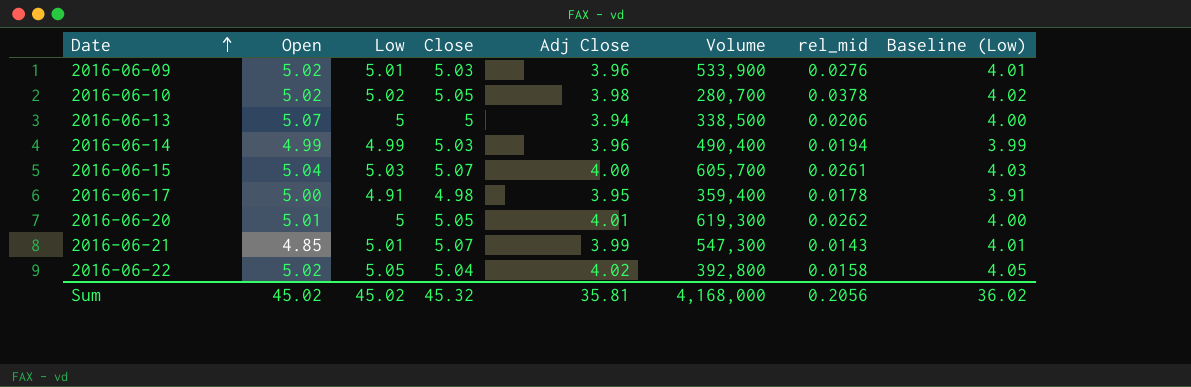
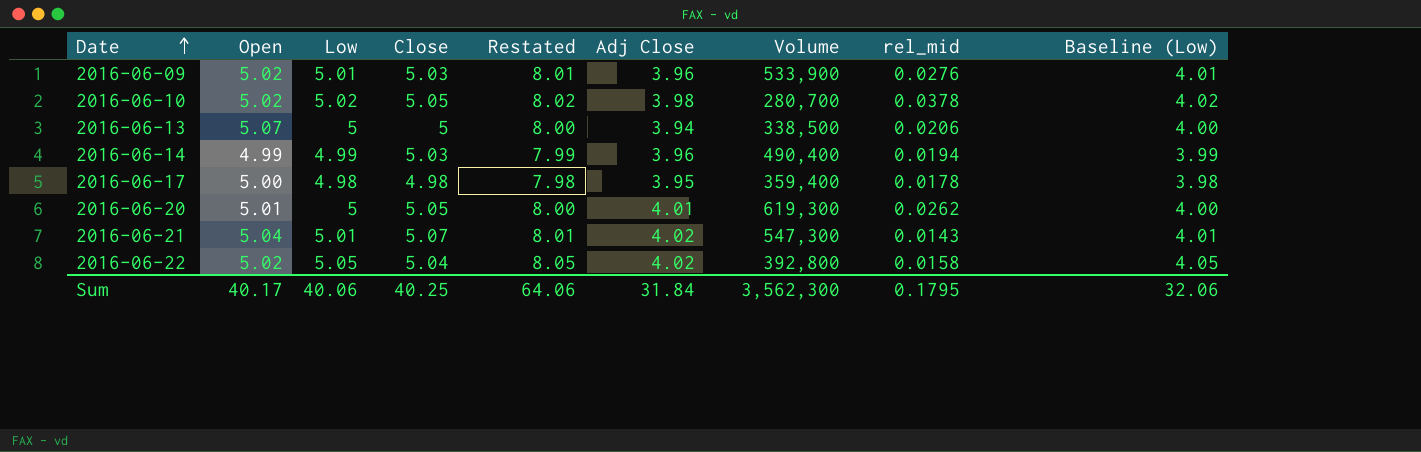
column Restated | formula: none -> [Low] + 3
row 2016-06-15: 5.04 | 5.03 | 5.07 | 4.00 | 605,700 | 0.0261 | 4.03 -> none
2016-06-17 | Low: 4.91 -> 4.98
2016-06-17 | Baseline (Low): 3.91 -> 3.98
2016-06-21 | Open: 4.85 -> 5.04
2016-06-21 | Adj Close: 3.99 -> 4.02
Sum | Open: 45.02 -> 40.17
Sum | Low: 45.02 -> 40.06
Sum | Close: 45.32 -> 40.25
Sum | Adj Close: 35.81 -> 31.84
Sum | Volume: 4,168,000 -> 3,562,300
Sum | rel_mid: 0.2056 -> 0.1795
Sum | Baseline (Low): 36.02 -> 32.06

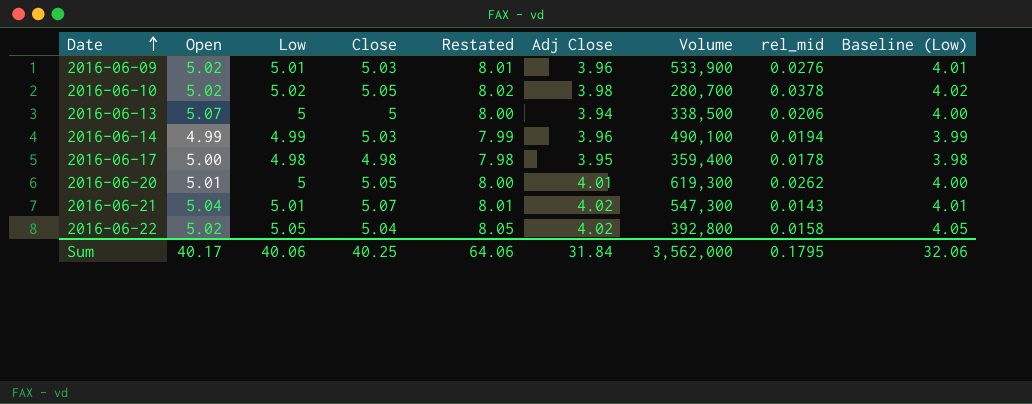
2016-06-14 | Volume: 490,400 -> 490,100
Sum | Volume: 3,562,300 -> 3,562,000

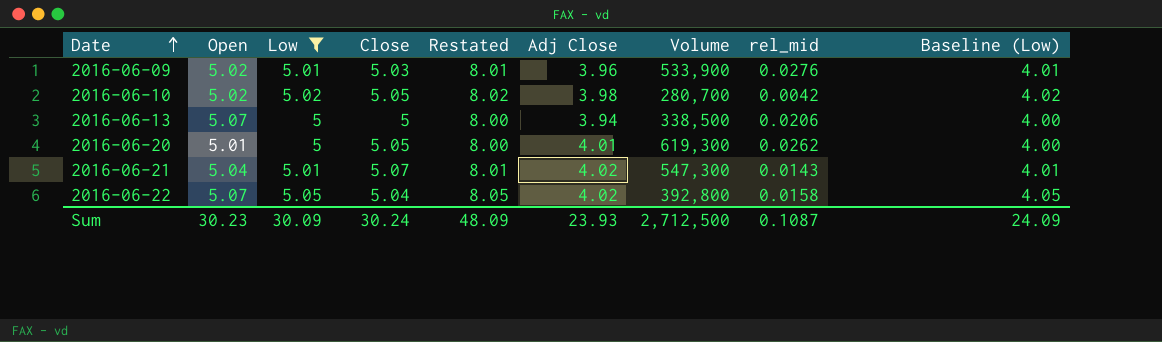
filter: none -> Low >= 5
2016-06-10 | rel_mid: 0.0378 -> 0.0042
2016-06-22 | Open: 5.02 -> 5.07
Sum | Open: 40.17 -> 30.23
Sum | Low: 40.06 -> 30.09
Sum | Close: 40.25 -> 30.24
Sum | Restated: 64.06 -> 48.09
Sum | Adj Close: 31.84 -> 23.93
Sum | Volume: 3,562,000 -> 2,712,500
Sum | rel_mid: 0.1795 -> 0.1087
Sum | Baseline (Low): 32.06 -> 24.09

